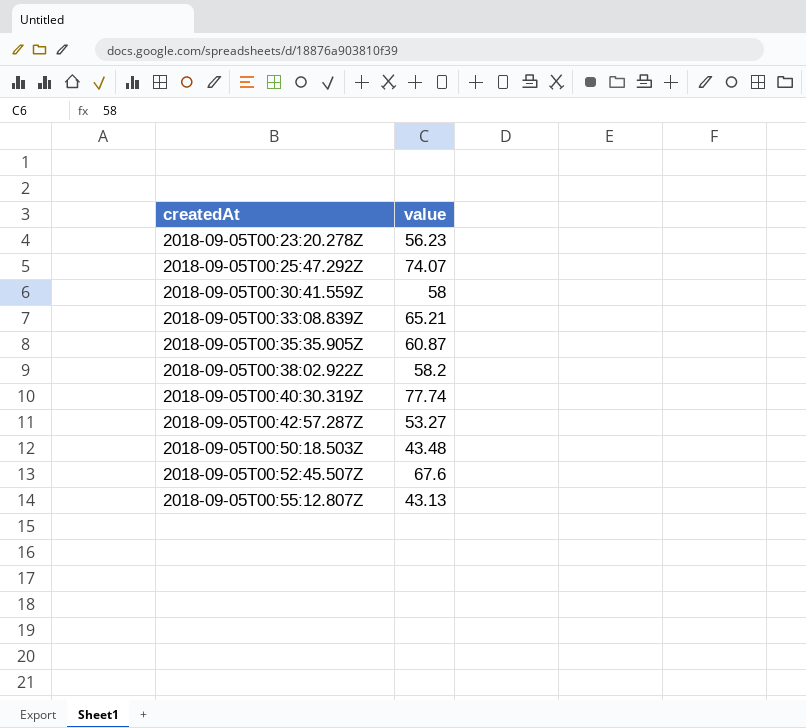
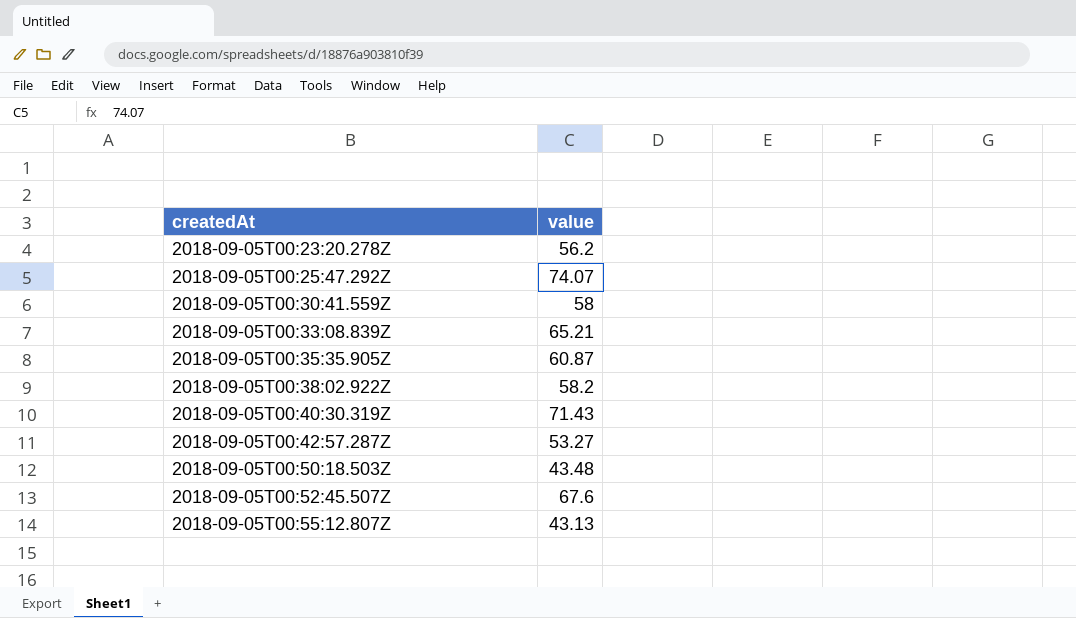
2018-09-05T00:23:20.278Z | value: 56.23 -> 56.2
2018-09-05T00:40:30.319Z | value: 77.74 -> 71.43

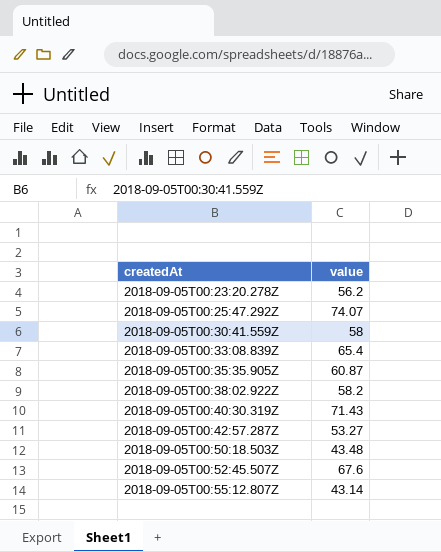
2018-09-05T00:33:08.839Z | value: 65.21 -> 65.4
2018-09-05T00:55:12.807Z | value: 43.13 -> 43.14

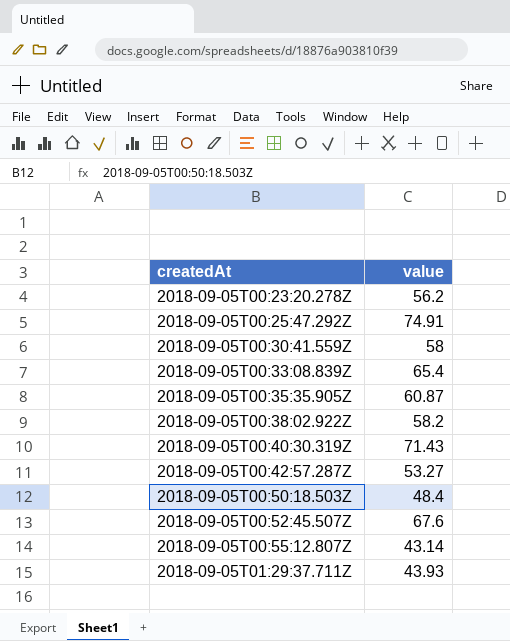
2018-09-05T00:25:47.292Z | value: 74.07 -> 74.91
2018-09-05T00:50:18.503Z | value: 43.48 -> 48.4
row 2018-09-05T01:29:37.711Z: none -> 43.93

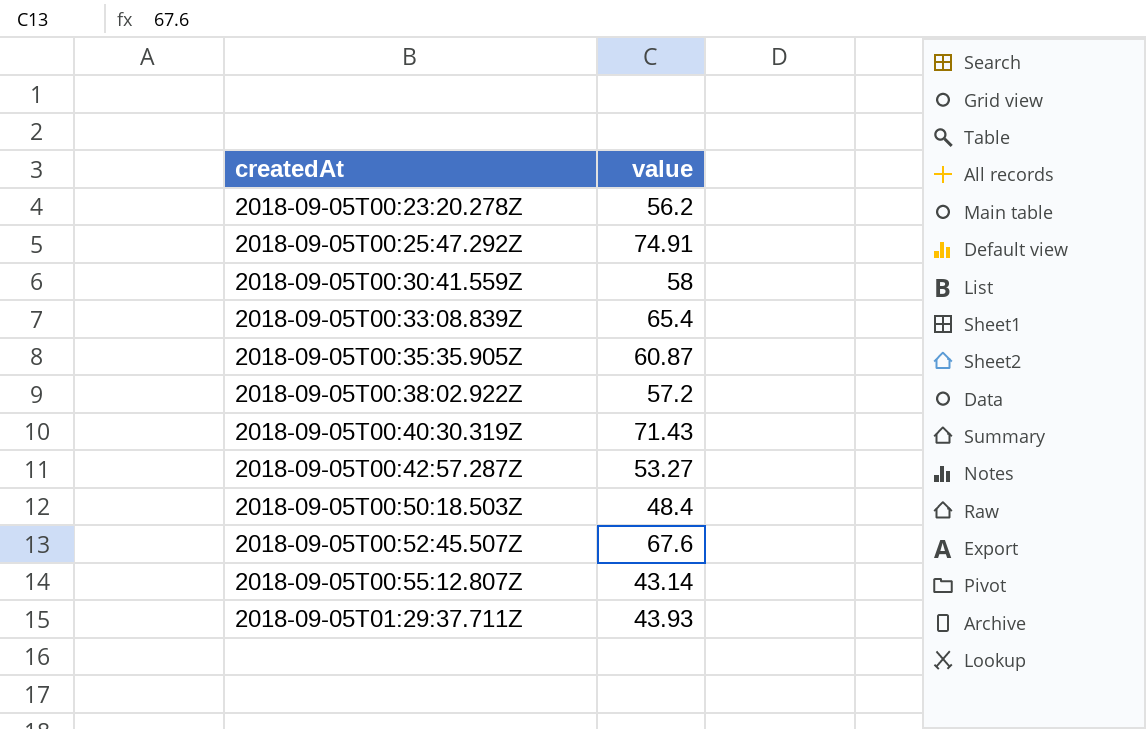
2018-09-05T00:38:02.922Z | value: 58.2 -> 57.2

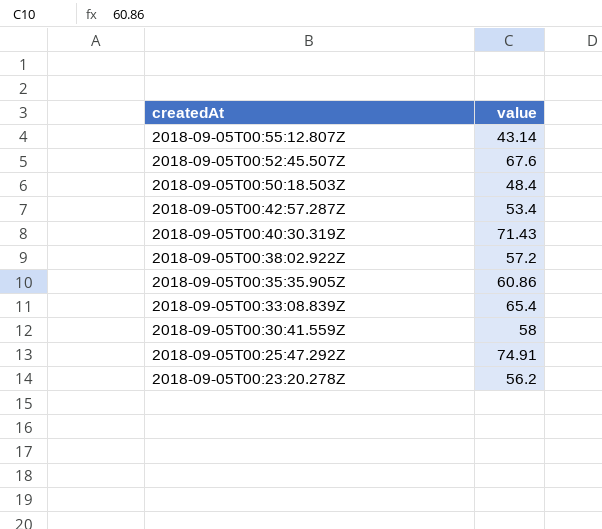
row order: createdAt ascending -> createdAt descending
row 2018-09-05T01:29:37.711Z: 43.93 -> none
2018-09-05T00:42:57.287Z | value: 53.27 -> 53.4
2018-09-05T00:35:35.905Z | value: 60.87 -> 60.86

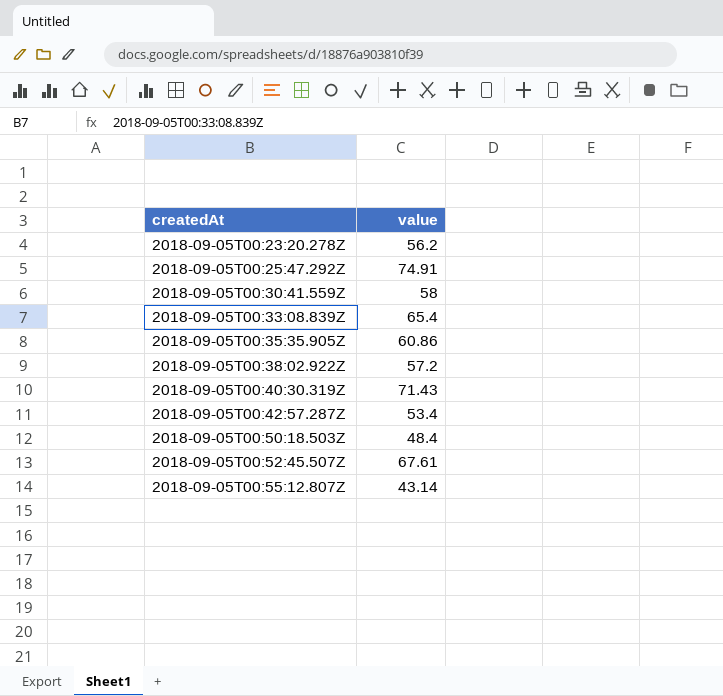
row order: createdAt descending -> createdAt ascending
2018-09-05T00:52:45.507Z | value: 67.6 -> 67.61

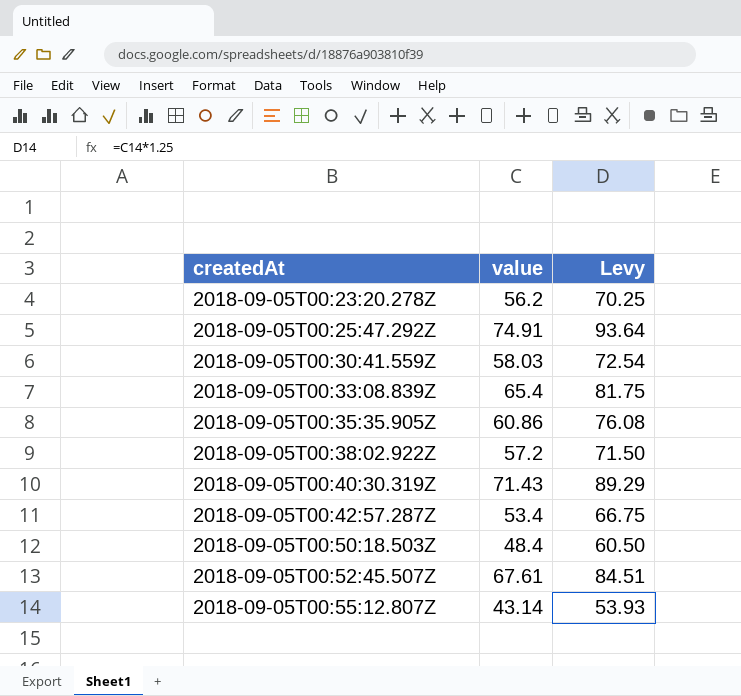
column Levy | formula: none -> [value] * 1.25
2018-09-05T00:30:41.559Z | value: 58 -> 58.03

